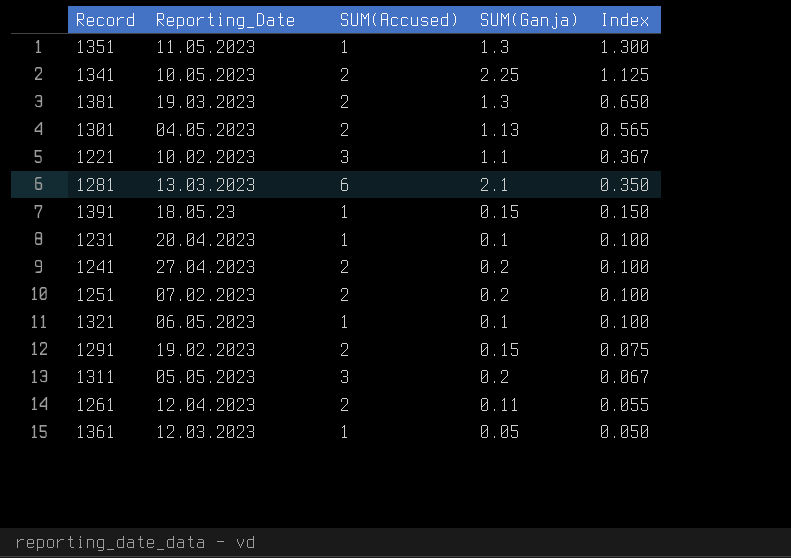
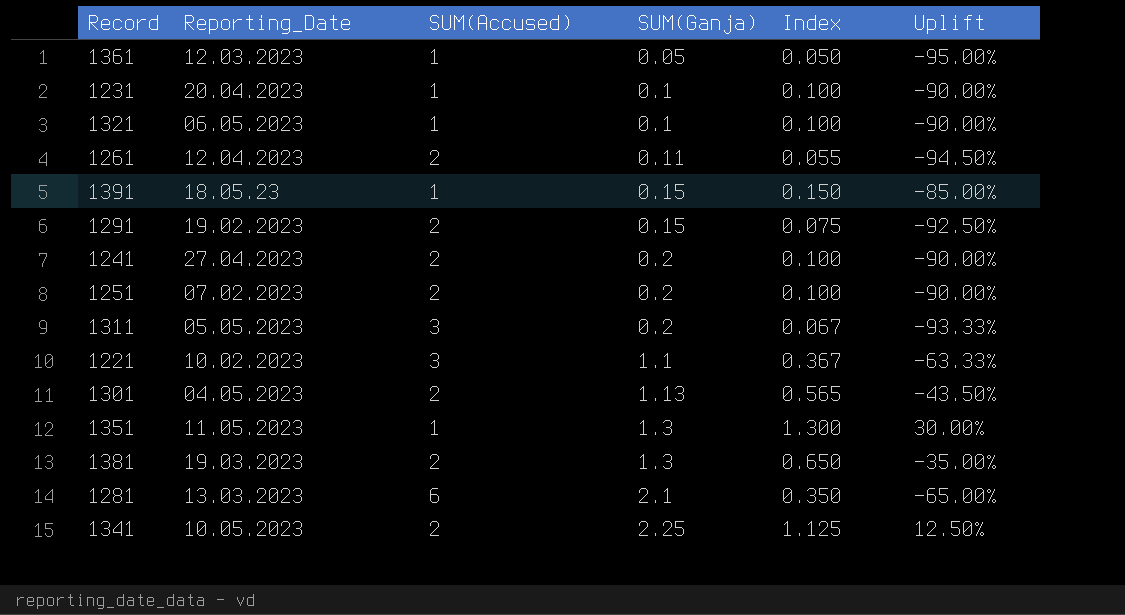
row order: Index descending -> SUM(Ganja) ascending
column Uplift | formula: none -> ([SUM(Ganja)] - [SUM(Accused)]) / [SUM(Accused)]

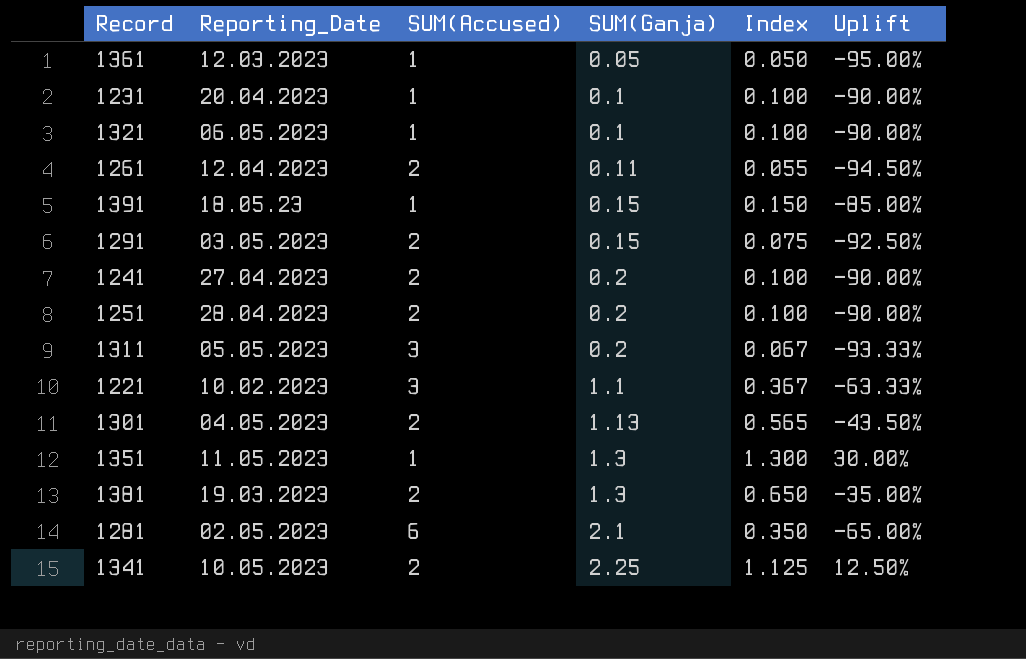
1291 | Reporting_Date: 19.02.2023 -> 03.05.2023
1251 | Reporting_Date: 07.02.2023 -> 28.04.2023
1281 | Reporting_Date: 13.03.2023 -> 02.05.2023

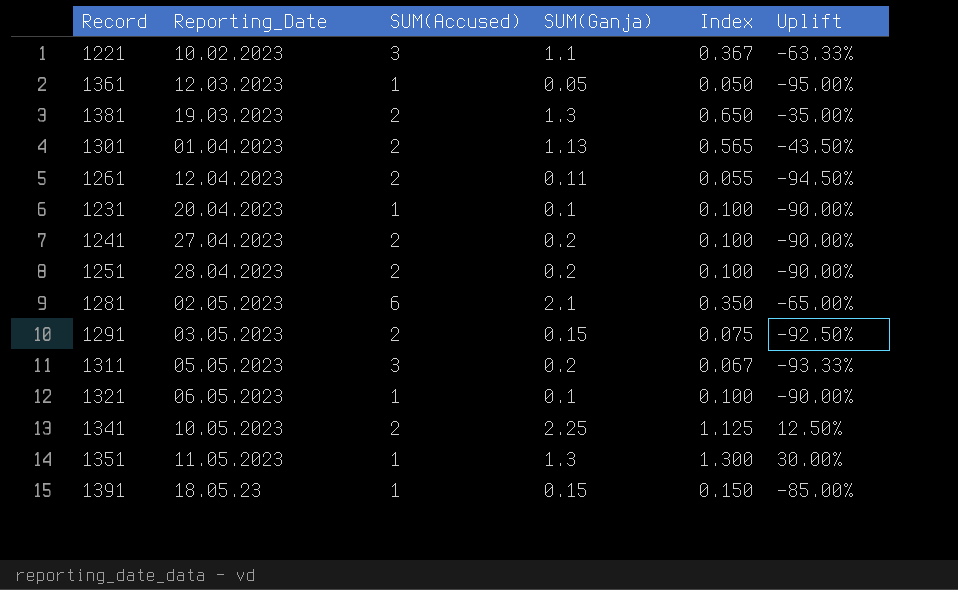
row order: SUM(Ganja) ascending -> Reporting_Date ascending
1301 | Reporting_Date: 04.05.2023 -> 01.04.2023

